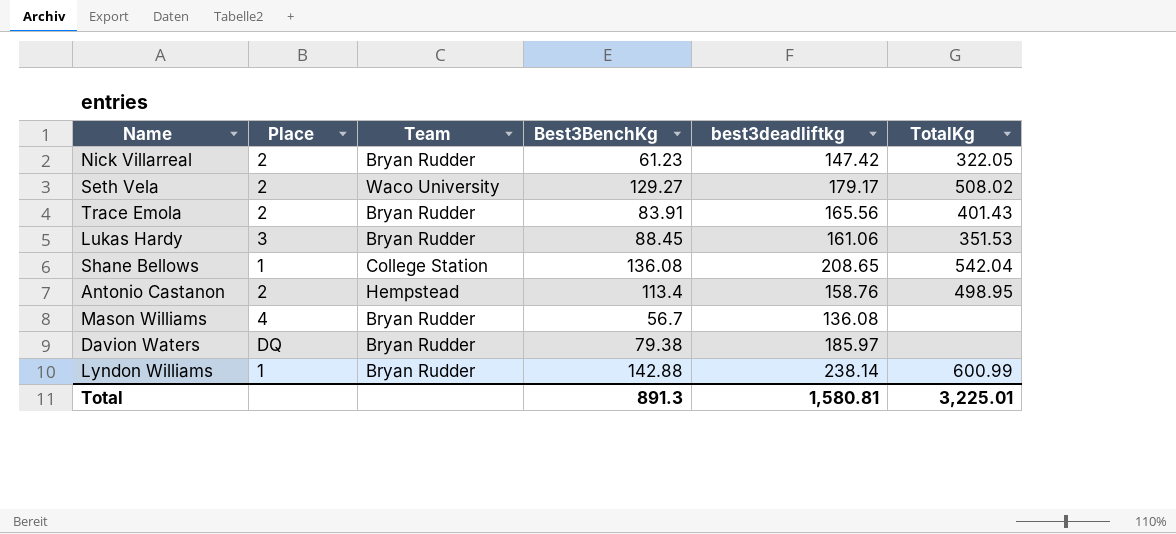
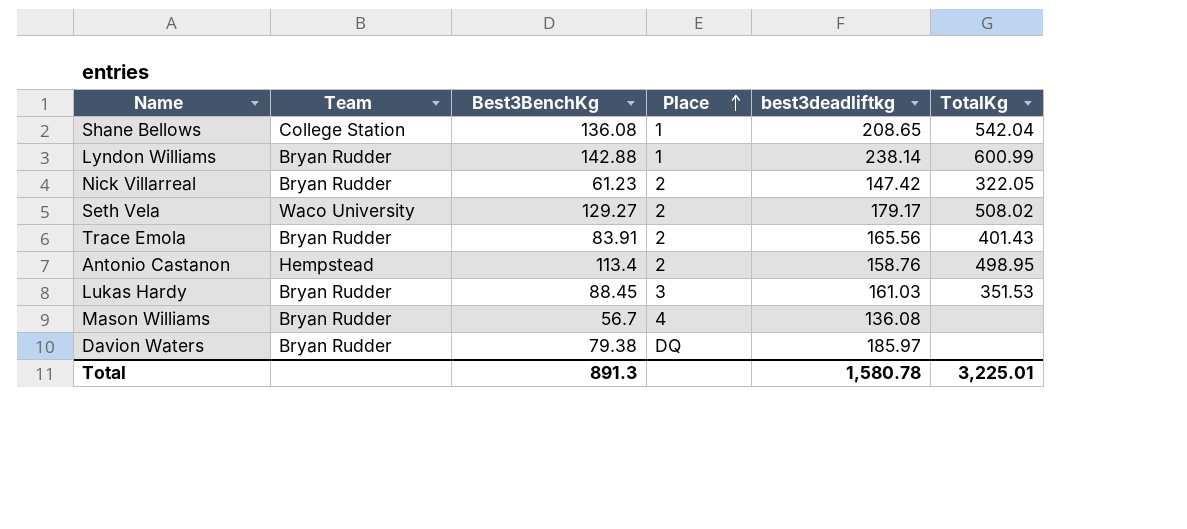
row order: none -> Place ascending
column Place | position: 2 -> 4
Lukas Hardy | best3deadliftkg: 161.06 -> 161.03
Total | best3deadliftkg: 1,580.81 -> 1,580.78

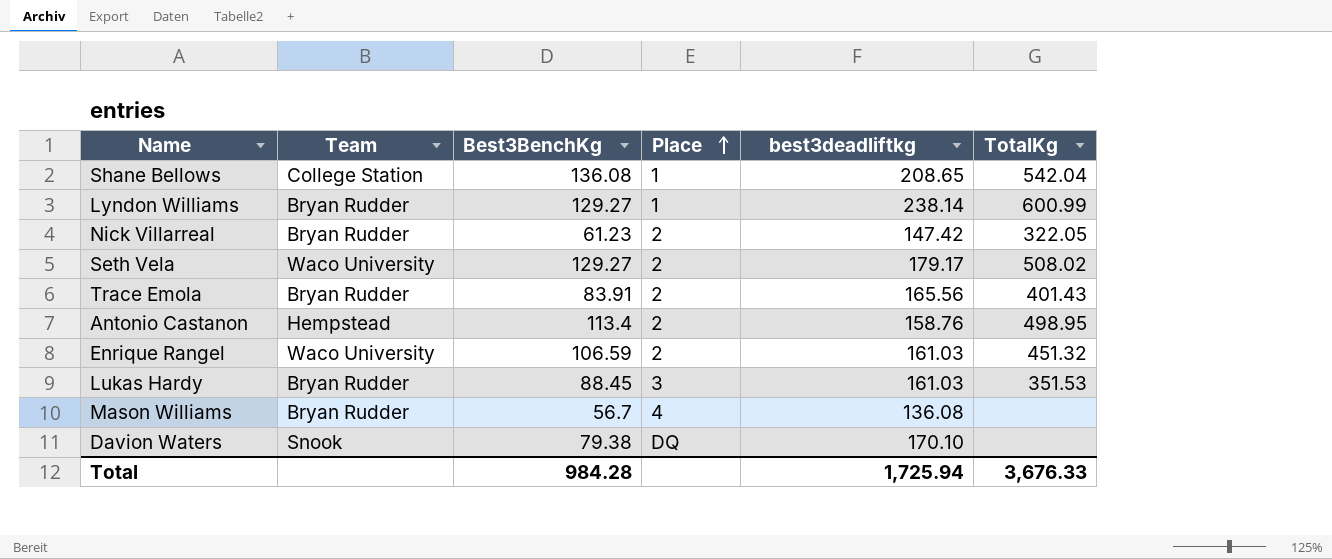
Lyndon Williams | Best3BenchKg: 142.88 -> 129.27
row Enrique Rangel: none -> Waco University | 106.59 | 2 | 161.03 | 451.32
Davion Waters | Team: Bryan Rudder -> Snook
Davion Waters | best3deadliftkg: 185.97 -> 170.10
Total | Best3BenchKg: 891.3 -> 984.28
Total | best3deadliftkg: 1,580.78 -> 1,725.94
Total | TotalKg: 3,225.01 -> 3,676.33

